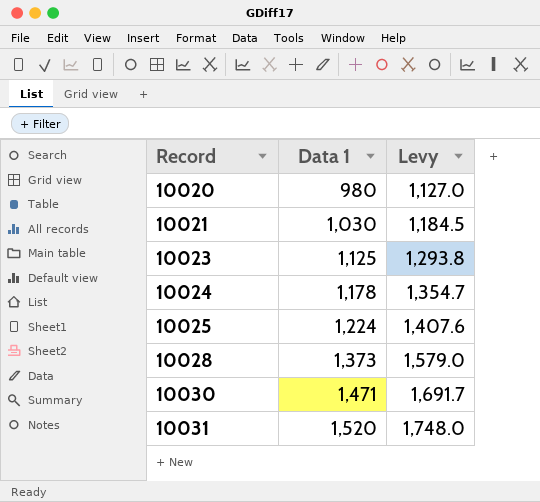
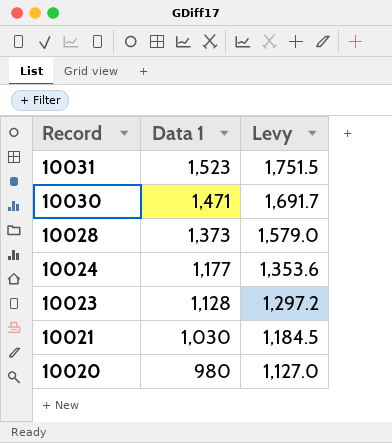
row order: Record ascending -> Record descending
row 10025: 1,224 | 1,407.6 -> none
10031 | Data 1: 1,520 -> 1,523
10031 | Levy: 1,748.0 -> 1,751.5
10024 | Data 1: 1,178 -> 1,177
10024 | Levy: 1,354.7 -> 1,353.6
10023 | Data 1: 1,125 -> 1,128
10023 | Levy: 1,293.8 -> 1,297.2

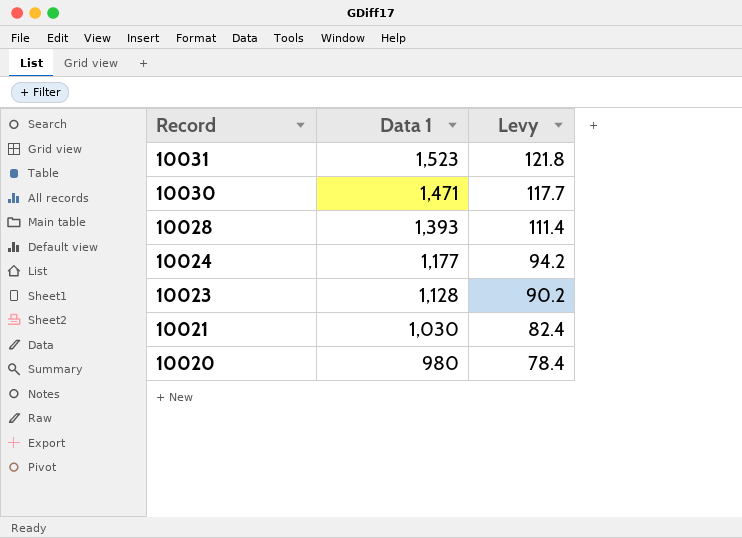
column Levy | formula: [Data 1] * 1.15 -> [Data 1] * 0.08
10028 | Data 1: 1,373 -> 1,393

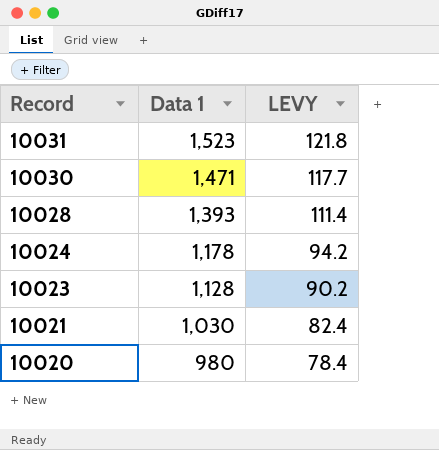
column name: Levy -> LEVY
10024 | Data 1: 1,177 -> 1,178

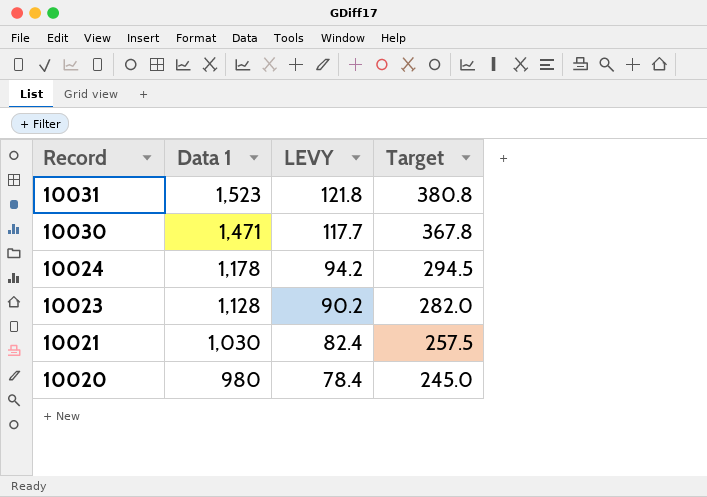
column Target | formula: none -> [Data 1] * 0.25
row 10028: 1,393 | 111.4 -> none

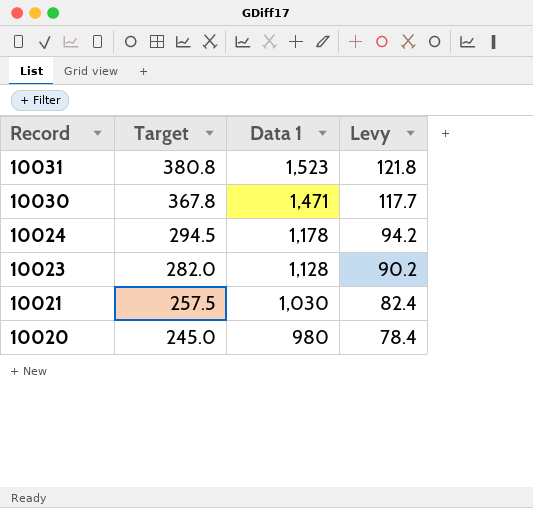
column Target | position: 4 -> 2
column name: LEVY -> Levy

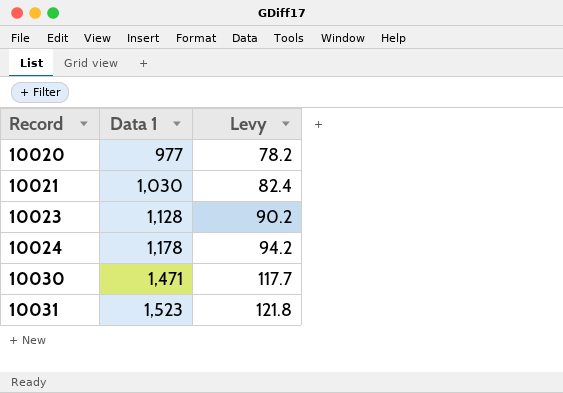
row order: Record descending -> Record ascending
column Target | formula: [Data 1] * 0.25 -> none
10020 | Data 1: 980 -> 977
10020 | Levy: 78.4 -> 78.2

